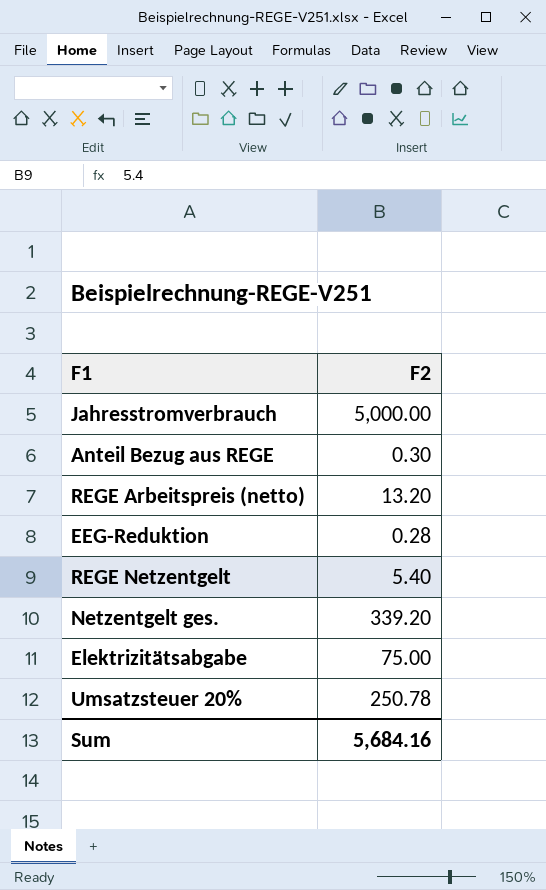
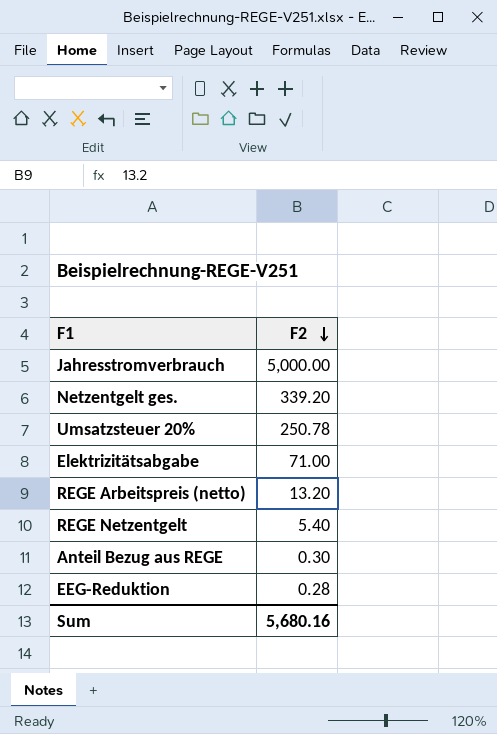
row order: none -> F2 descending
Elektrizitätsabgabe | F2: 75.00 -> 71.00
Sum | F2: 5,684.16 -> 5,680.16

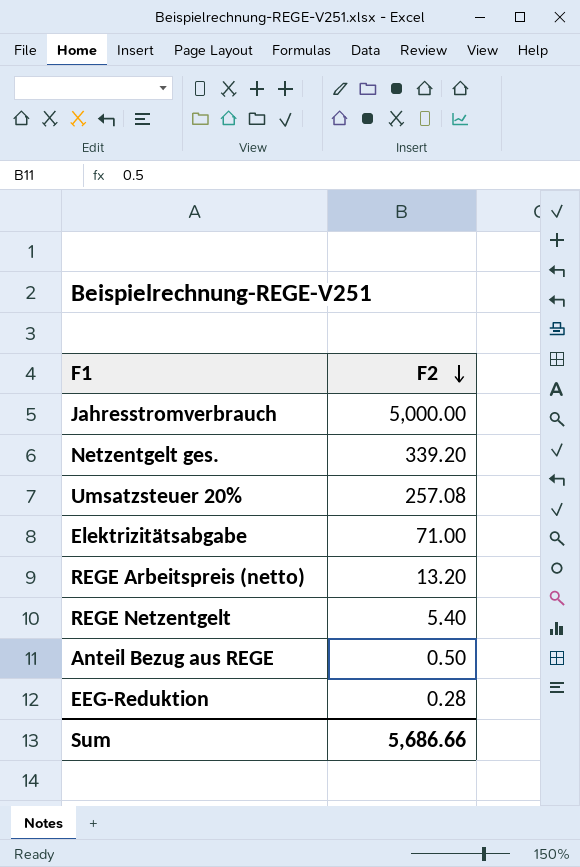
Umsatzsteuer 20% | F2: 250.78 -> 257.08
Anteil Bezug aus REGE | F2: 0.30 -> 0.50
Sum | F2: 5,680.16 -> 5,686.66

